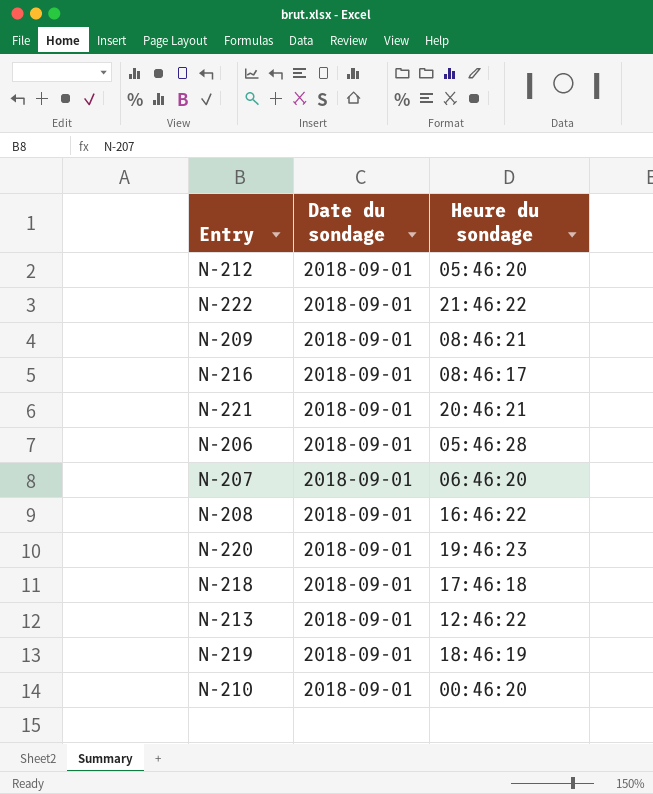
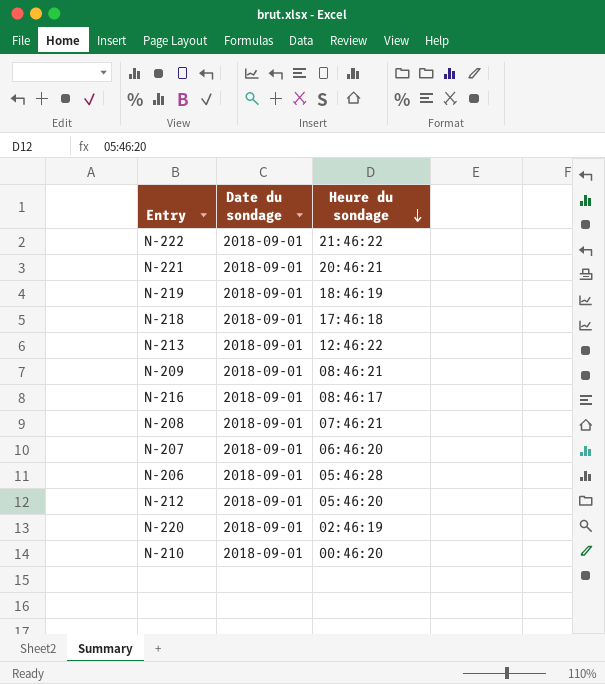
row order: none -> Heure du sondage descending
N-208 | Heure du sondage: 16:46:22 -> 07:46:21
N-220 | Heure du sondage: 19:46:23 -> 02:46:19

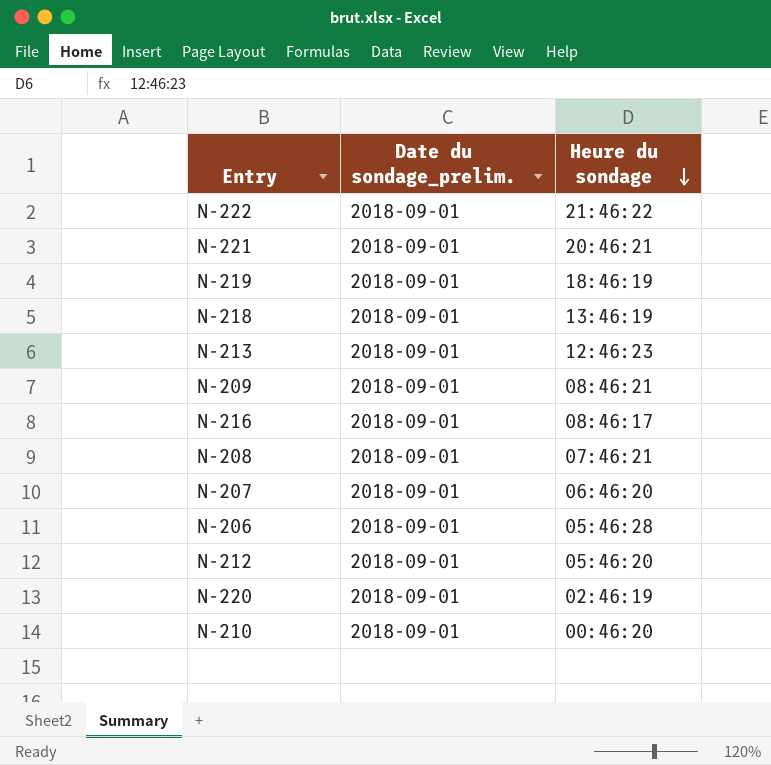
column name: Date du sondage -> Date du sondage_prelim.
N-218 | Heure du sondage: 17:46:18 -> 13:46:19
N-213 | Heure du sondage: 12:46:22 -> 12:46:23

